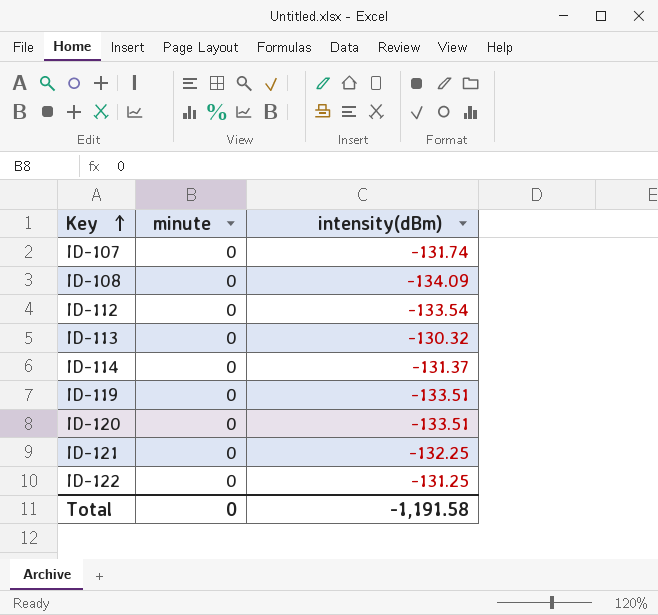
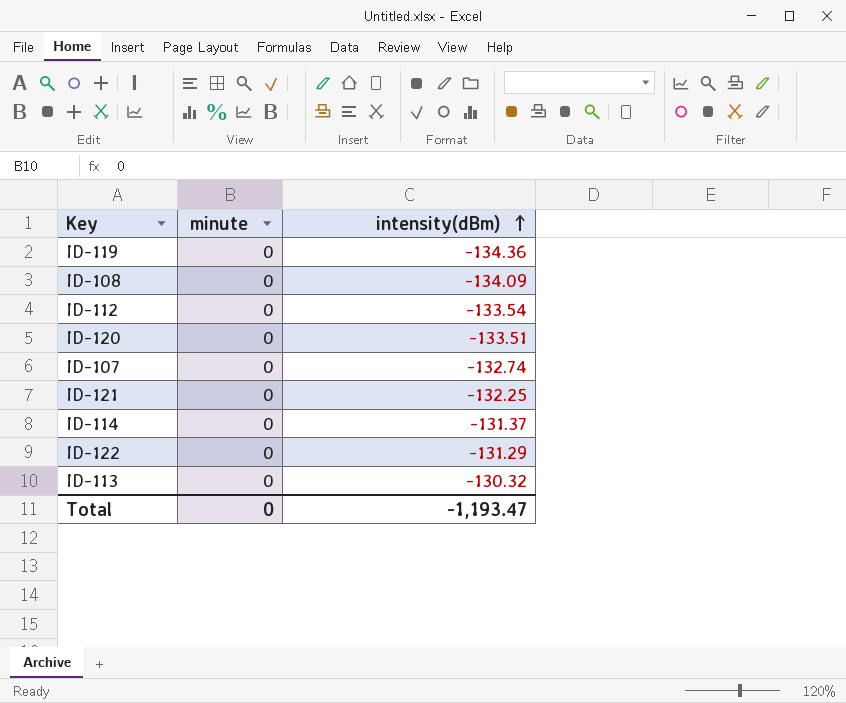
row order: Key ascending -> intensity(dBm) ascending
ID-119 | intensity(dBm): -133.51 -> -134.36
ID-107 | intensity(dBm): -131.74 -> -132.74
ID-122 | intensity(dBm): -131.25 -> -131.29
Total | intensity(dBm): -1,191.58 -> -1,193.47

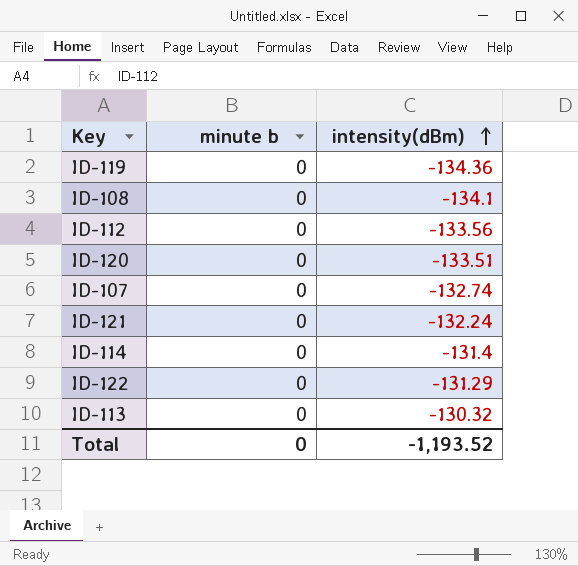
column name: minute -> minute b
ID-108 | intensity(dBm): -134.09 -> -134.1
ID-112 | intensity(dBm): -133.54 -> -133.56
ID-121 | intensity(dBm): -132.25 -> -132.24
ID-114 | intensity(dBm): -131.37 -> -131.4
Total | intensity(dBm): -1,193.47 -> -1,193.52

